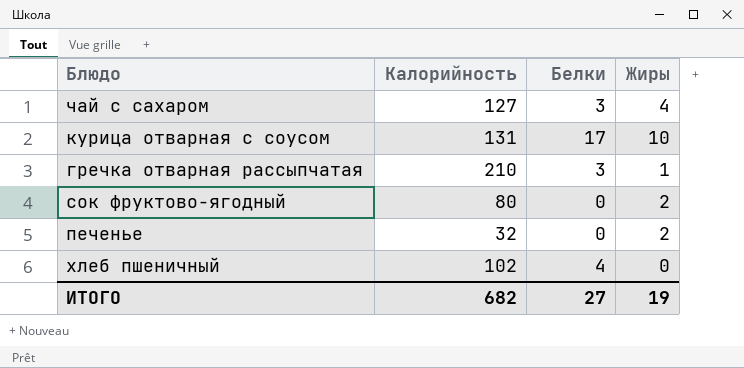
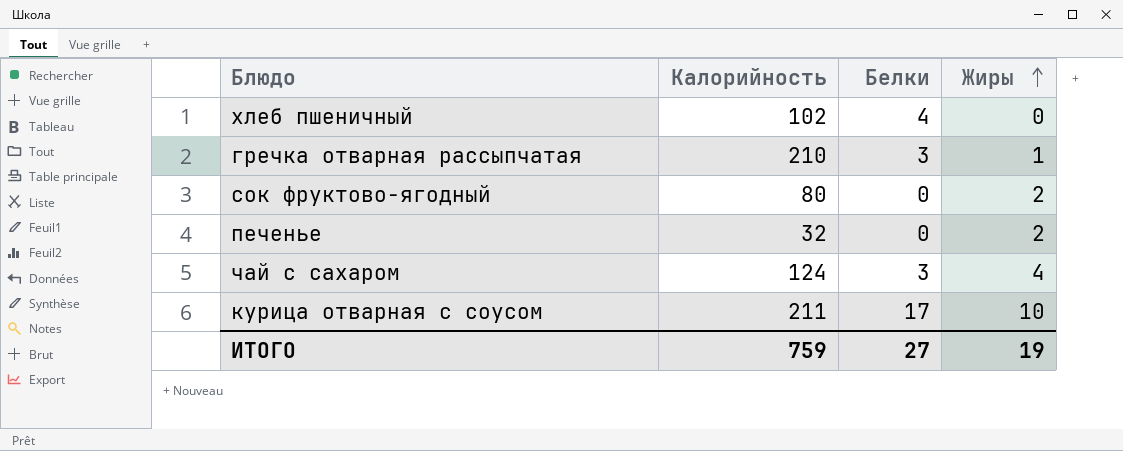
row order: none -> Жиры ascending
чай с сахаром | Калорийность: 127 -> 124
курица отварная с соусом | Калорийность: 131 -> 211
ИТОГО | Калорийность: 682 -> 759

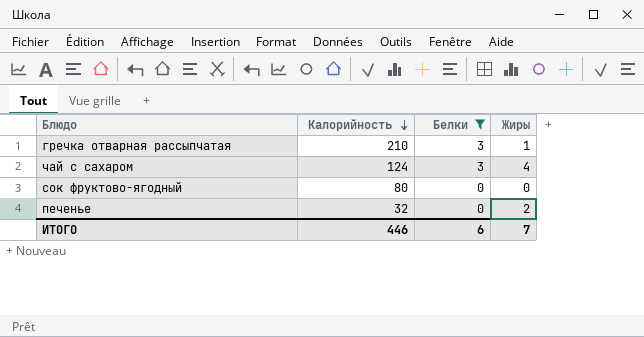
filter: none -> Белки <= 3
row order: Жиры ascending -> Калорийность descending
сок фруктово-ягодный | Жиры: 2 -> 0
ИТОГО | Калорийность: 759 -> 446
ИТОГО | Белки: 27 -> 6
ИТОГО | Жиры: 19 -> 7

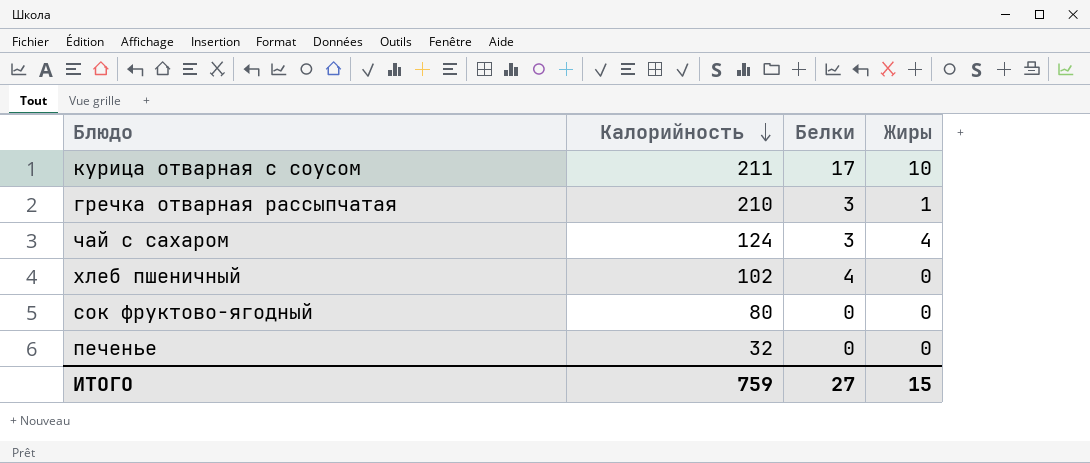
filter: Белки <= 3 -> none
печенье | Жиры: 2 -> 0
ИТОГО | Калорийность: 446 -> 759
ИТОГО | Белки: 6 -> 27
ИТОГО | Жиры: 7 -> 15

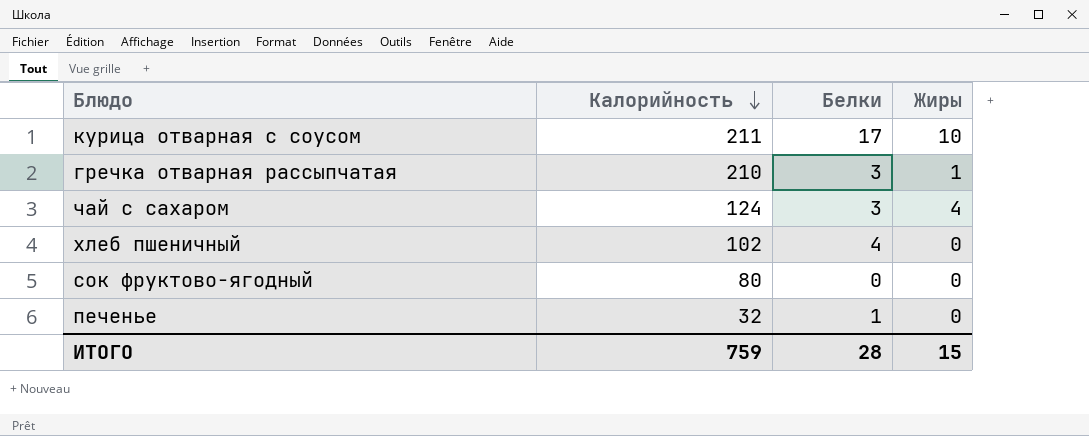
печенье | Белки: 0 -> 1
ИТОГО | Белки: 27 -> 28

